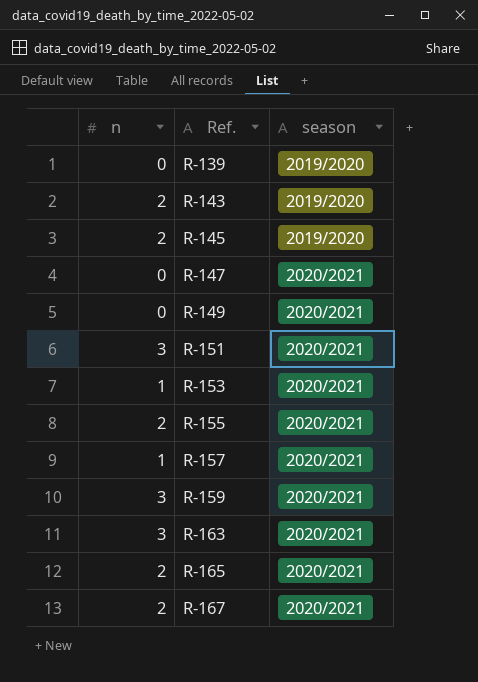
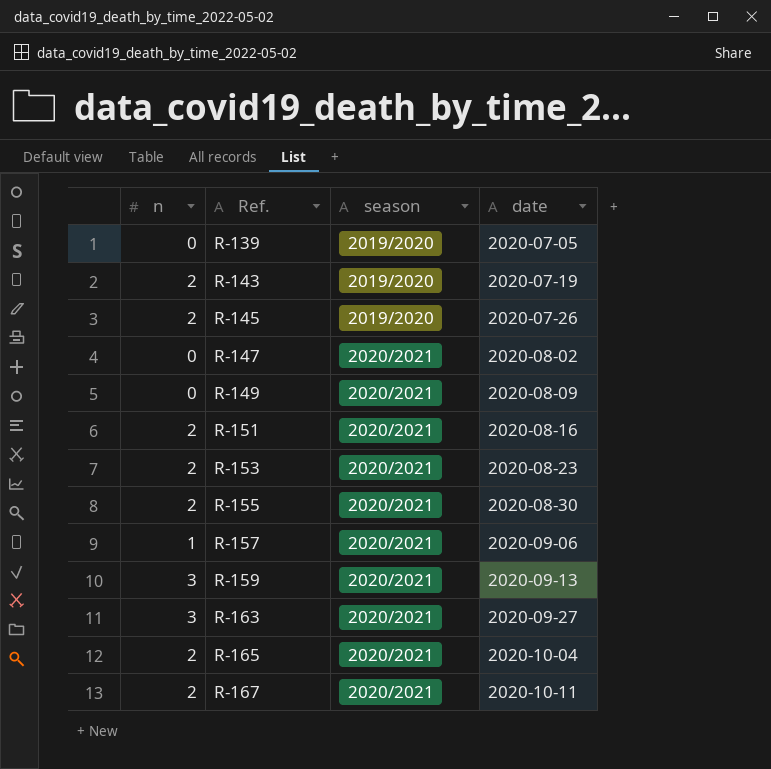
column date | position: none -> 4
R-151 | n: 3 -> 2
R-153 | n: 1 -> 2

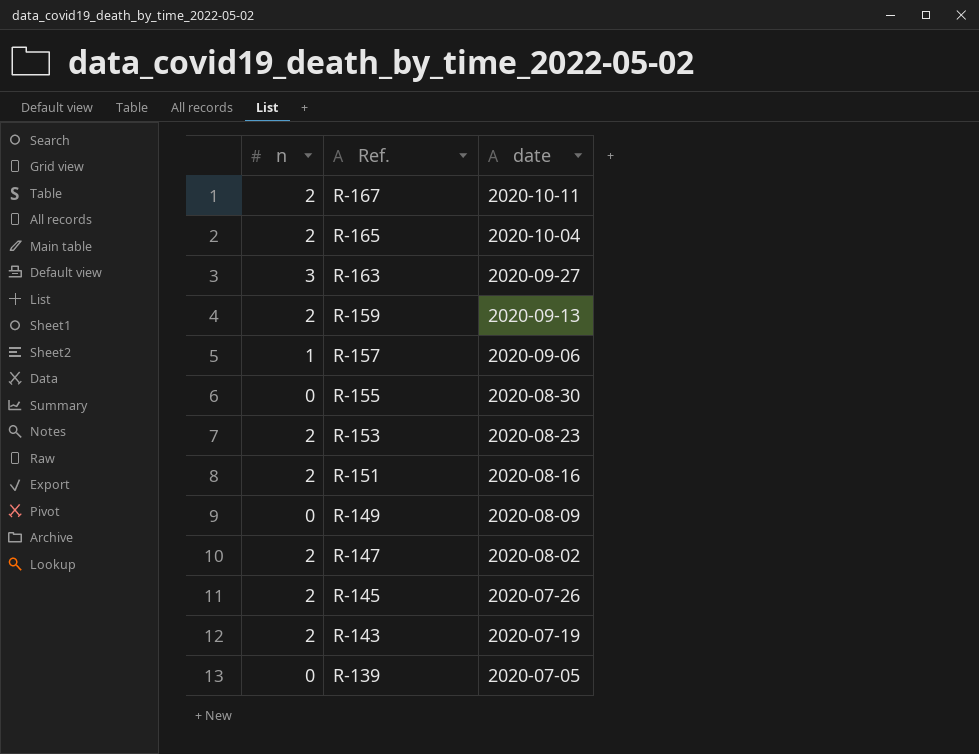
row order: Ref. ascending -> Ref. descending
column season | position: 3 -> none
R-159 | n: 3 -> 2
R-155 | n: 2 -> 0
R-147 | n: 0 -> 2

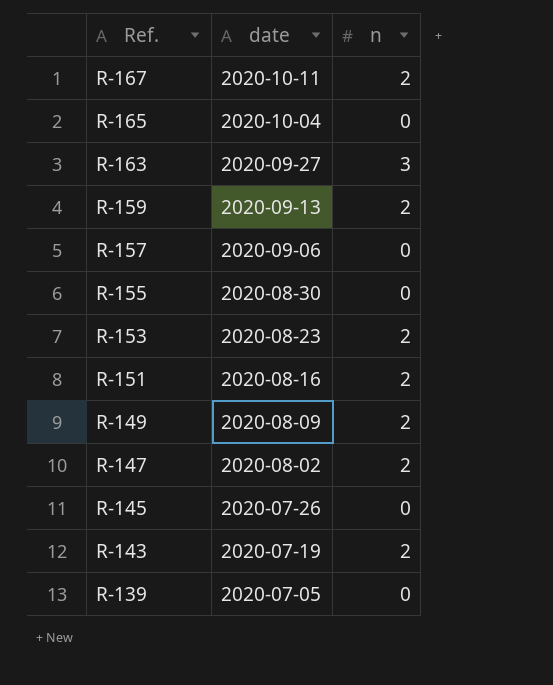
column n | position: 1 -> 3
R-165 | n: 2 -> 0
R-157 | n: 1 -> 0
R-149 | n: 0 -> 2
R-145 | n: 2 -> 0

